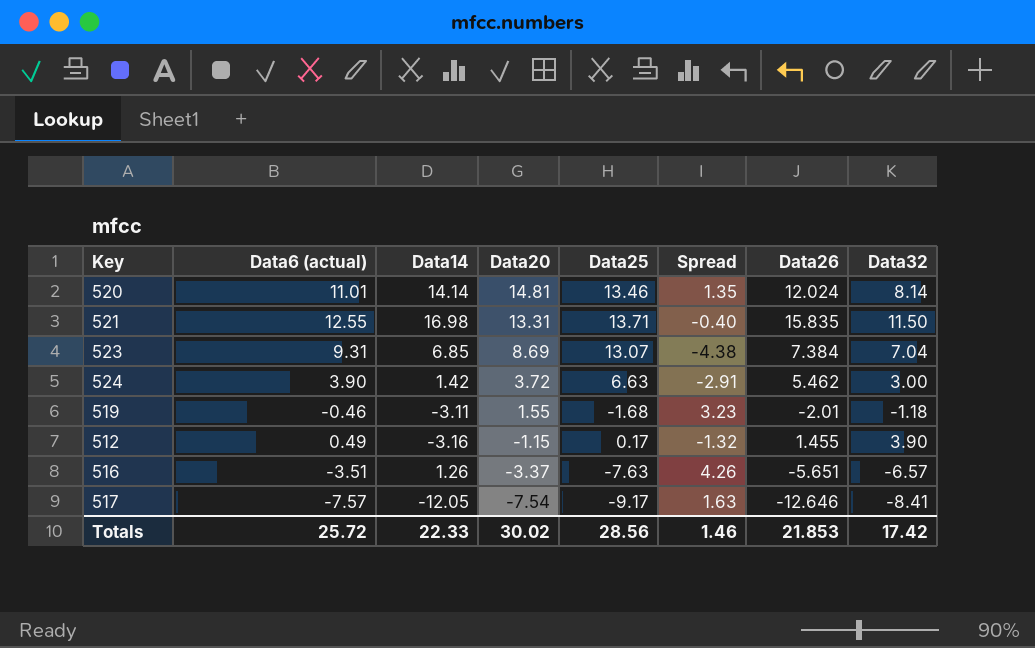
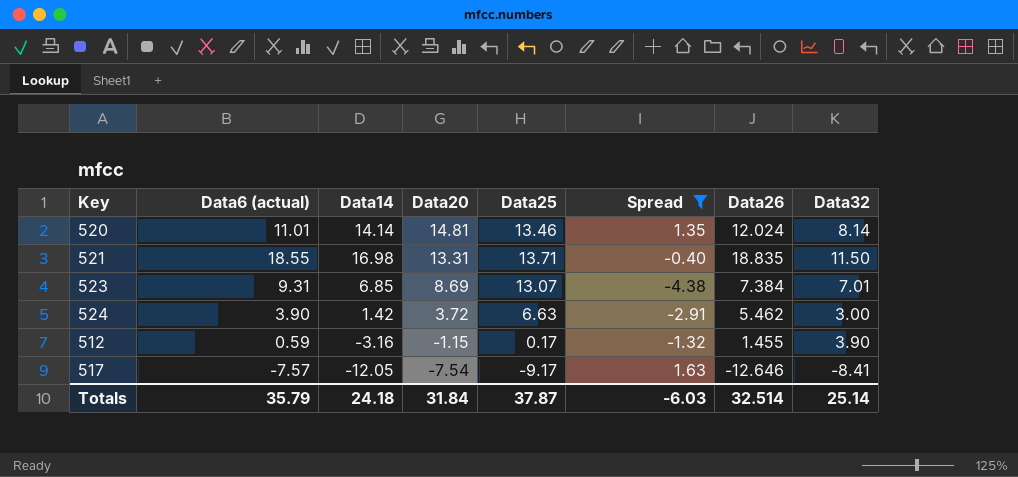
filter: none -> Spread <= 1.63
521 | Data6 (actual): 12.55 -> 18.55
521 | Data26: 15.835 -> 18.835
523 | Data32: 7.04 -> 7.01
512 | Data6 (actual): 0.49 -> 0.59
Totals | Data6 (actual): 25.72 -> 35.79
Totals | Data14: 22.33 -> 24.18
Totals | Data20: 30.02 -> 31.84
Totals | Data25: 28.56 -> 37.87
Totals | Spread: 1.46 -> -6.03
Totals | Data26: 21.853 -> 32.514
Totals | Data32: 17.42 -> 25.14

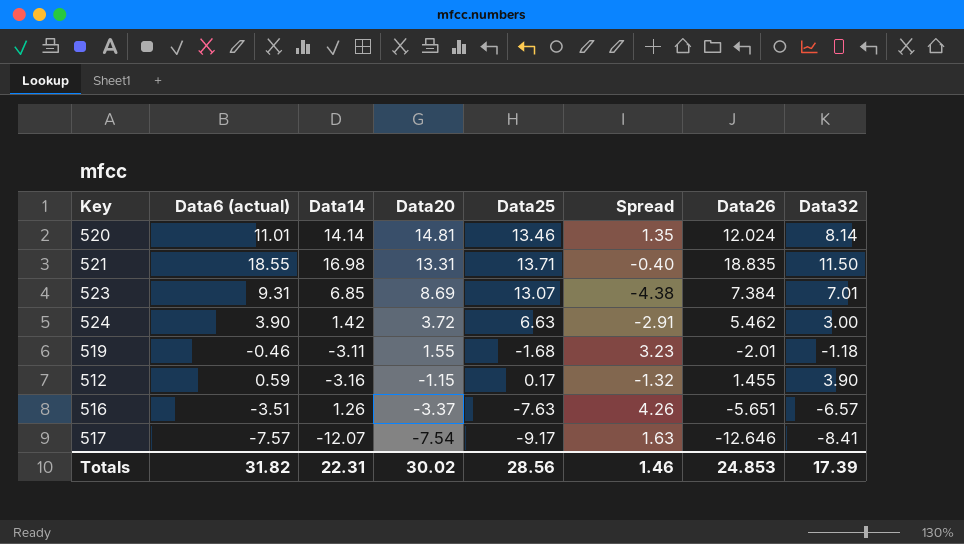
filter: Spread <= 1.63 -> none
517 | Data14: -12.05 -> -12.07
Totals | Data6 (actual): 35.79 -> 31.82
Totals | Data14: 24.18 -> 22.31
Totals | Data20: 31.84 -> 30.02
Totals | Data25: 37.87 -> 28.56
Totals | Spread: -6.03 -> 1.46
Totals | Data26: 32.514 -> 24.853
Totals | Data32: 25.14 -> 17.39

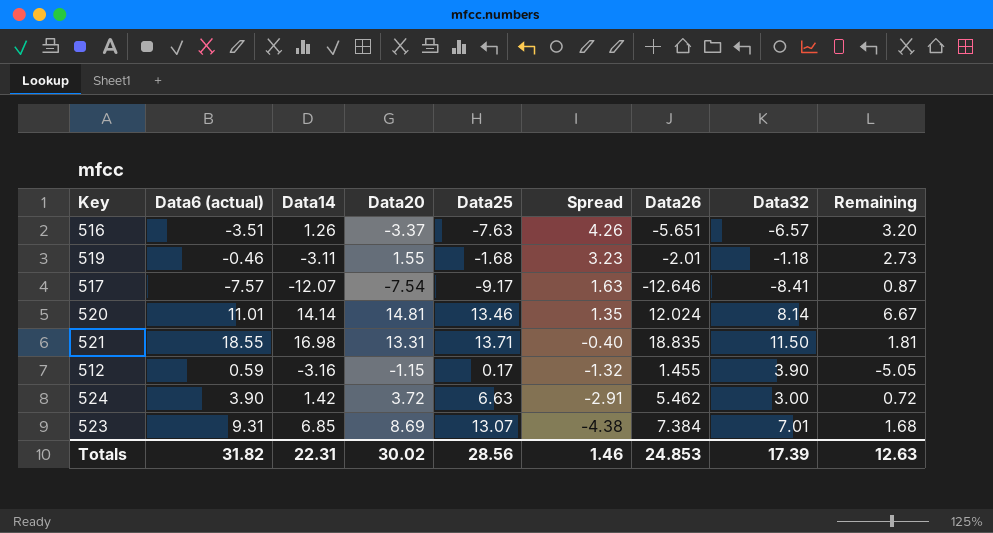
row order: Data20 descending -> Spread descending
column Remaining | formula: none -> [Data20] - [Data32]

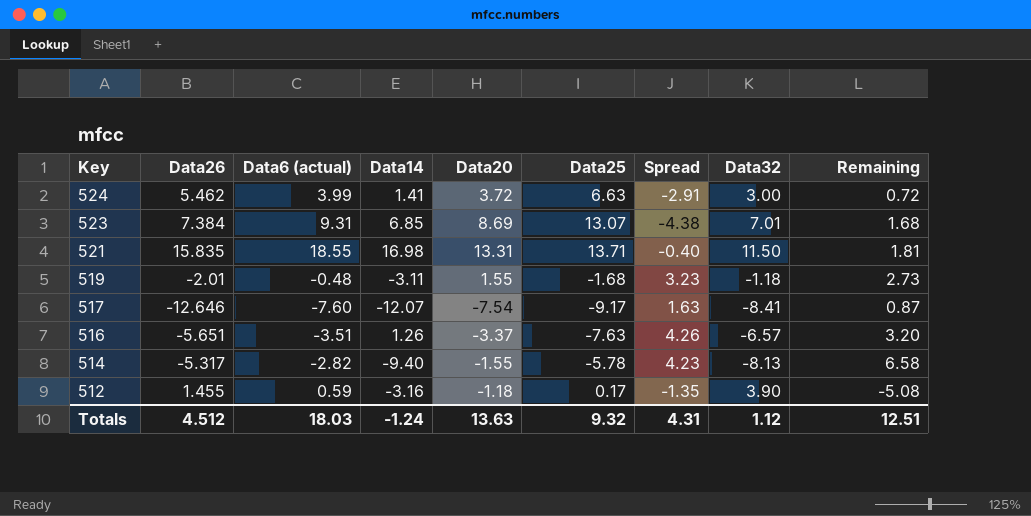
row order: Spread descending -> Key descending
column Data26 | position: 7 -> 2
row 520: 11.01 | 14.14 | 14.81 | 13.46 | 1.35 | 12.024 | 8.14 | 6.67 -> none
524 | Data6 (actual): 3.90 -> 3.99
524 | Data14: 1.42 -> 1.41
521 | Data26: 18.835 -> 15.835
519 | Data6 (actual): -0.46 -> -0.48
517 | Data6 (actual): -7.57 -> -7.60
row 514: none -> -5.317 | -2.82 | -9.40 | -1.55 | -5.78 | 4.23 | -8.13 | 6.58
512 | Data20: -1.15 -> -1.18
512 | Spread: -1.32 -> -1.35
512 | Remaining: -5.05 -> -5.08
Totals | Data26: 24.853 -> 4.512
Totals | Data6 (actual): 31.82 -> 18.03
Totals | Data14: 22.31 -> -1.24
Totals | Data20: 30.02 -> 13.63
Totals | Data25: 28.56 -> 9.32
Totals | Spread: 1.46 -> 4.31
Totals | Data32: 17.39 -> 1.12
Totals | Remaining: 12.63 -> 12.51

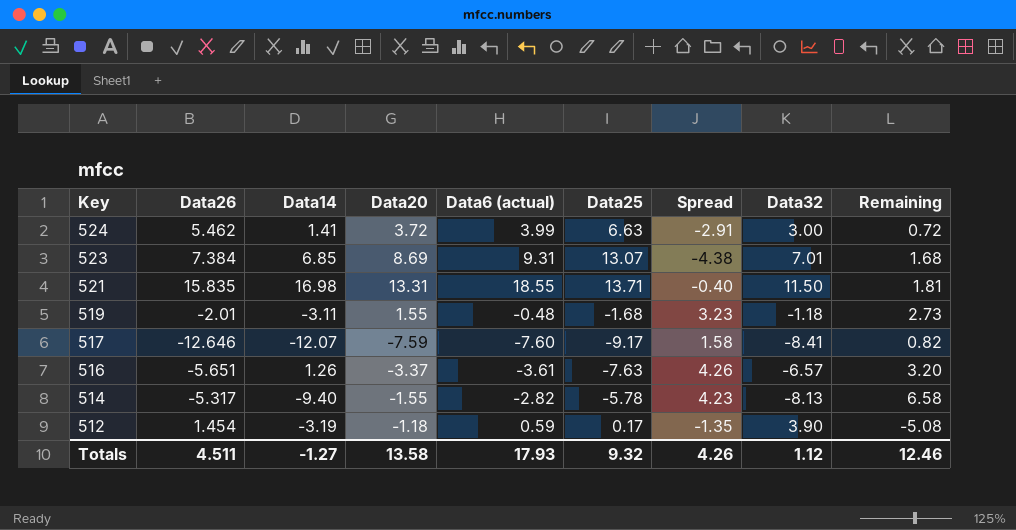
column Data6 (actual) | position: 3 -> 5
517 | Data20: -7.54 -> -7.59
517 | Spread: 1.63 -> 1.58
517 | Remaining: 0.87 -> 0.82
516 | Data6 (actual): -3.51 -> -3.61
512 | Data26: 1.455 -> 1.454
512 | Data14: -3.16 -> -3.19
Totals | Data26: 4.512 -> 4.511
Totals | Data14: -1.24 -> -1.27
Totals | Data20: 13.63 -> 13.58
Totals | Data6 (actual): 18.03 -> 17.93
Totals | Spread: 4.31 -> 4.26
Totals | Remaining: 12.51 -> 12.46

